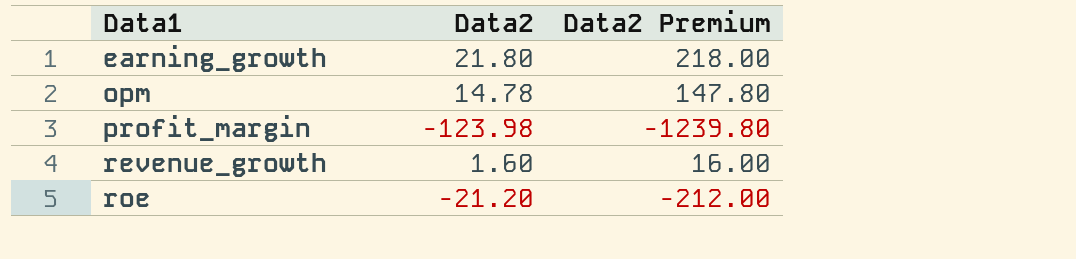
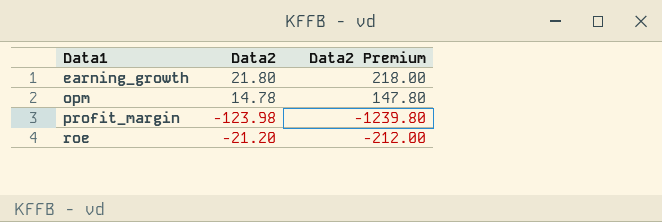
row revenue_growth: 1.60 | 16.00 -> none

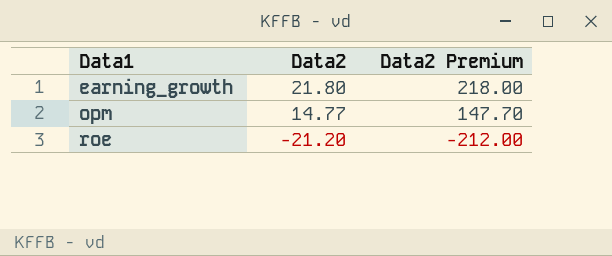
row profit_margin: -123.98 | -1239.80 -> none
opm | Data2: 14.78 -> 14.77
opm | Data2 Premium: 147.80 -> 147.70

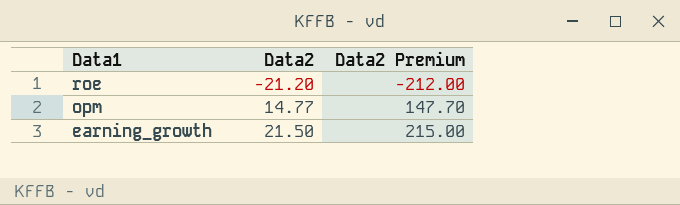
row order: Data1 ascending -> Data1 descending
earning_growth | Data2: 21.80 -> 21.50
earning_growth | Data2 Premium: 218.00 -> 215.00

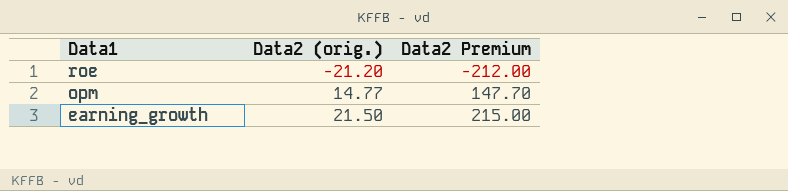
column name: Data2 -> Data2 (orig.)

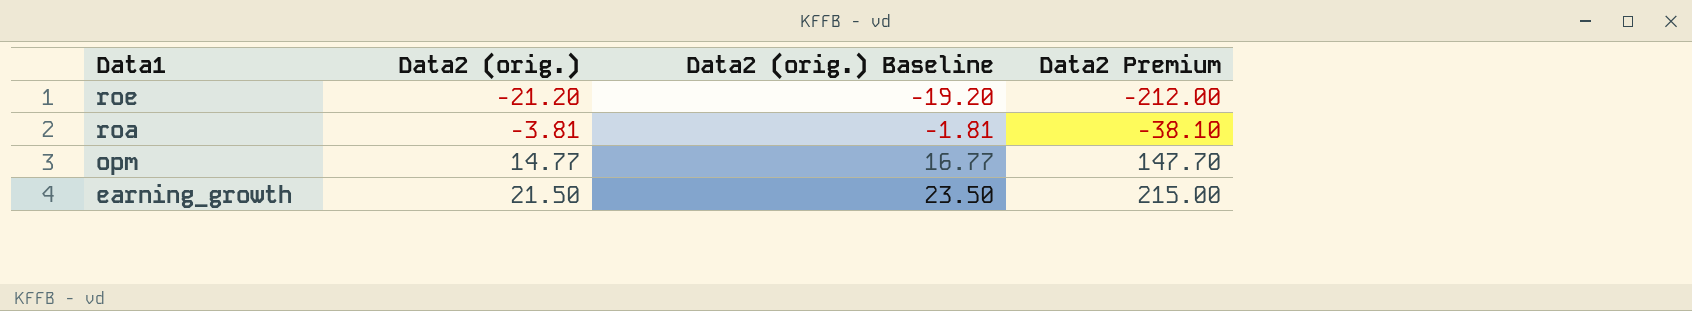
column Data2 (orig.) Baseline | formula: none -> [Data2 (orig.)] + 2
row roa: none -> -3.81 | -1.81 | -38.10

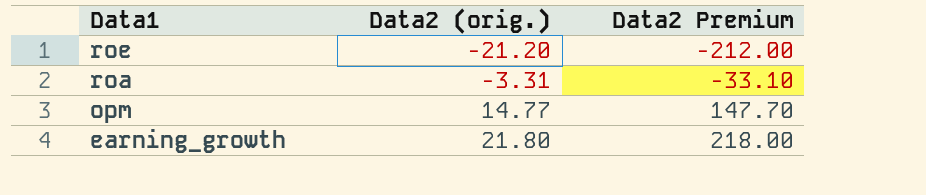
column Data2 (orig.) Baseline | formula: [Data2 (orig.)] + 2 -> none
roa | Data2 (orig.): -3.81 -> -3.31
roa | Data2 Premium: -38.10 -> -33.10
earning_growth | Data2 (orig.): 21.50 -> 21.80
earning_growth | Data2 Premium: 215.00 -> 218.00

